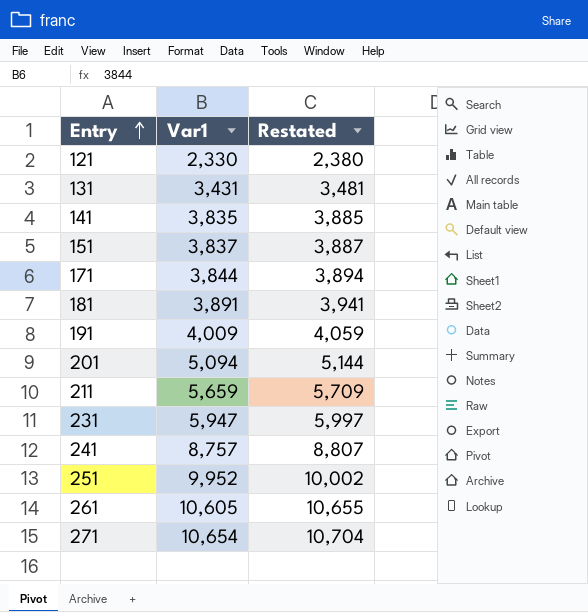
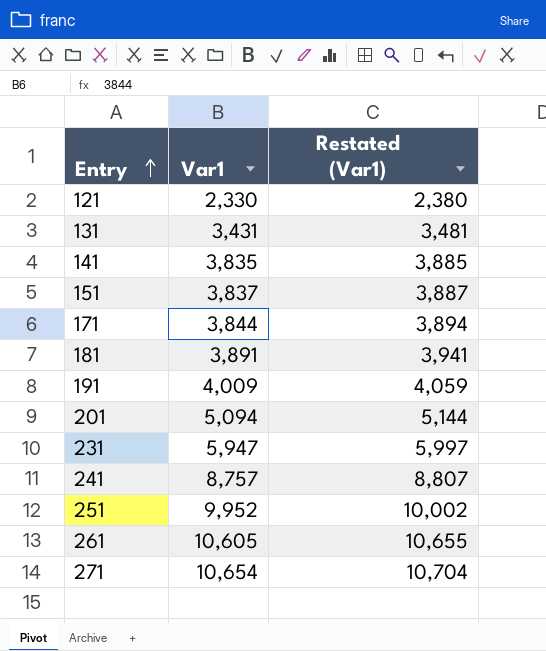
column name: Restated -> Restated (Var1)
row 211: 5,659 | 5,709 -> none

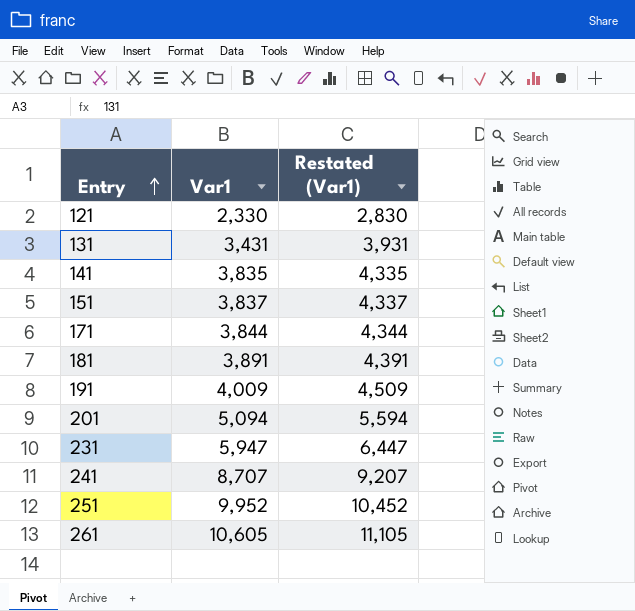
column Restated (Var1) | formula: [Var1] + 50 -> [Var1] + 500
row 271: 10,654 | 10,704 -> none
241 | Var1: 8,757 -> 8,707

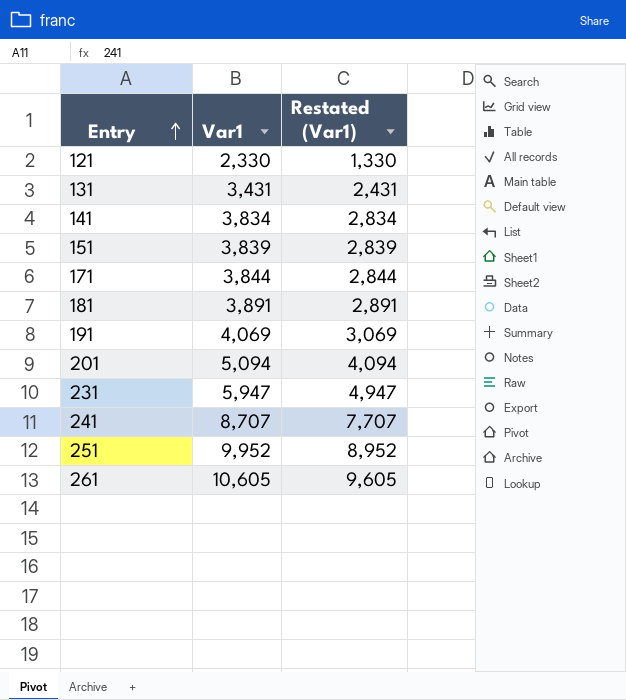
column Restated (Var1) | formula: [Var1] + 500 -> [Var1] - 1000
141 | Var1: 3,835 -> 3,834
151 | Var1: 3,837 -> 3,839
191 | Var1: 4,009 -> 4,069

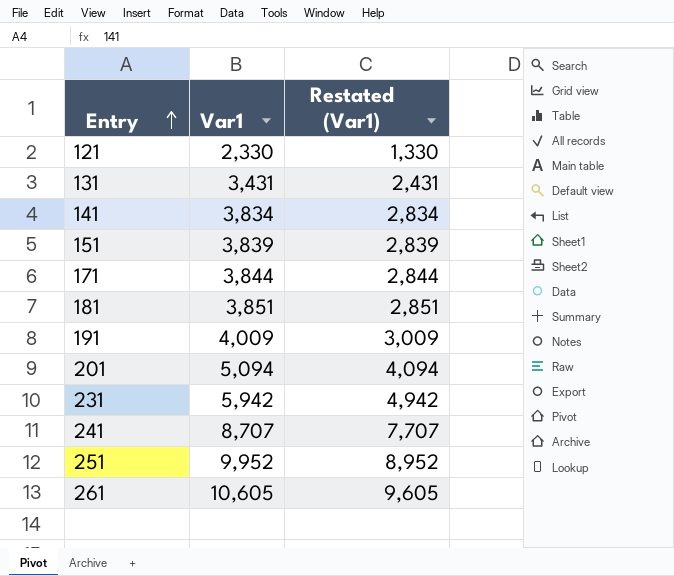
181 | Var1: 3,891 -> 3,851
181 | Restated (Var1): 2,891 -> 2,851
191 | Var1: 4,069 -> 4,009
191 | Restated (Var1): 3,069 -> 3,009
231 | Var1: 5,947 -> 5,942
231 | Restated (Var1): 4,947 -> 4,942

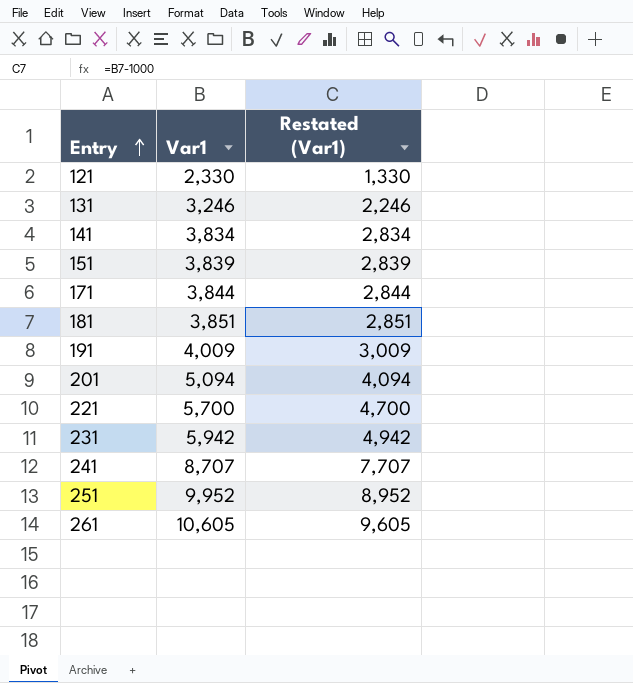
131 | Var1: 3,431 -> 3,246
131 | Restated (Var1): 2,431 -> 2,246
row 221: none -> 5,700 | 4,700

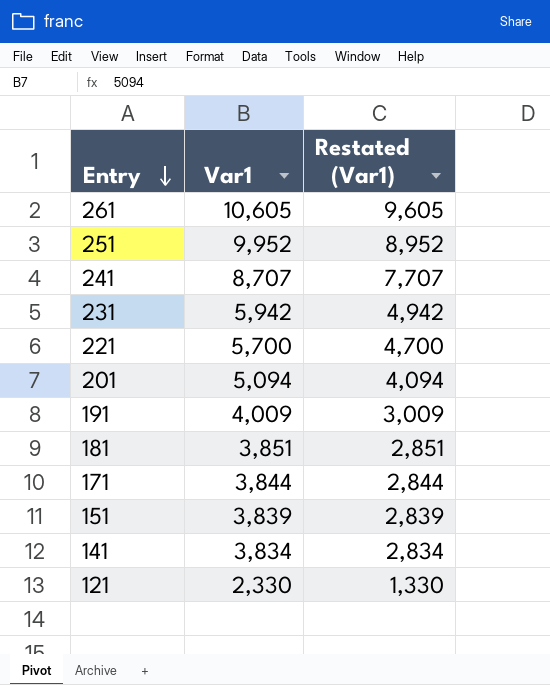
row order: Entry ascending -> Entry descending
row 131: 3,246 | 2,246 -> none

